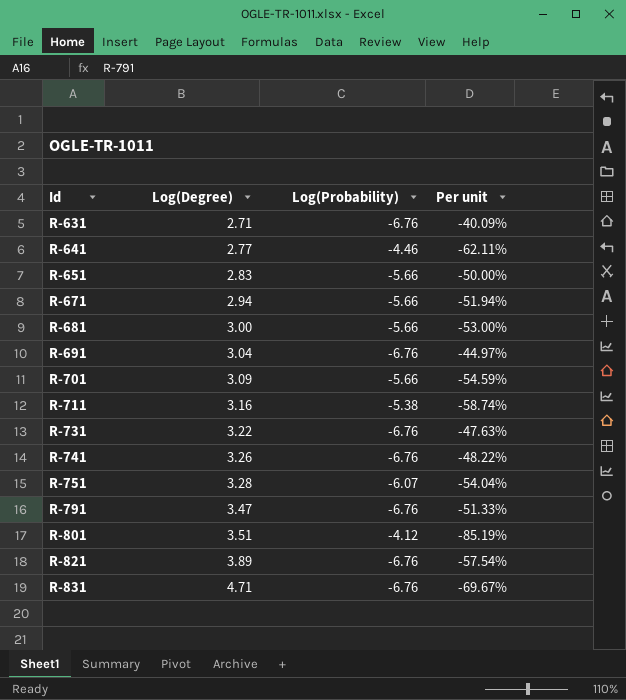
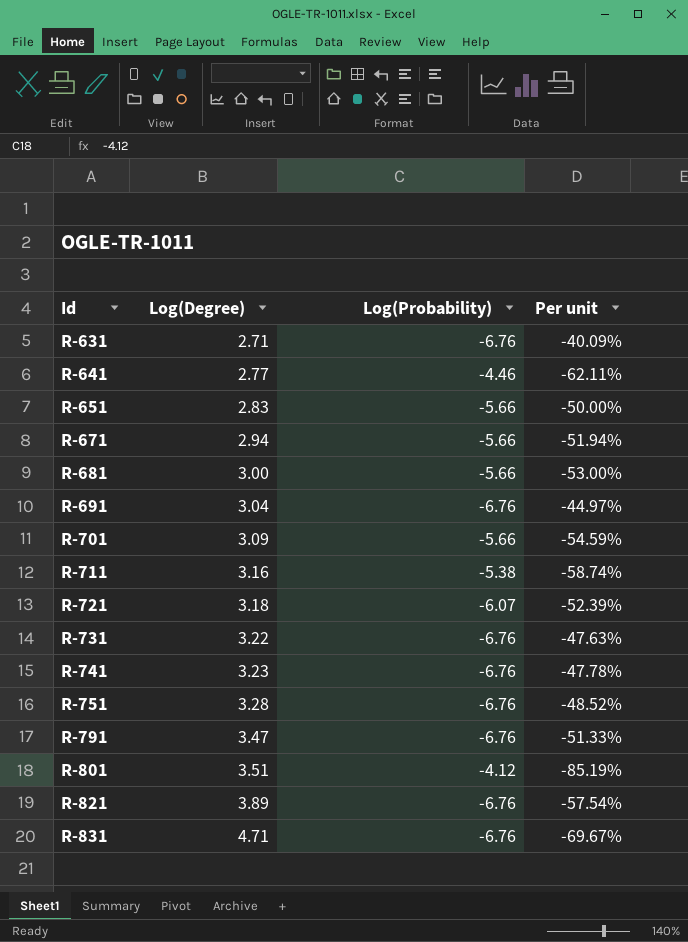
row R-721: none -> 3.18 | -6.07 | -52.39%
R-741 | Log(Degree): 3.26 -> 3.23
R-741 | Per unit: -48.22% -> -47.78%
R-751 | Log(Probability): -6.07 -> -6.76
R-751 | Per unit: -54.04% -> -48.52%

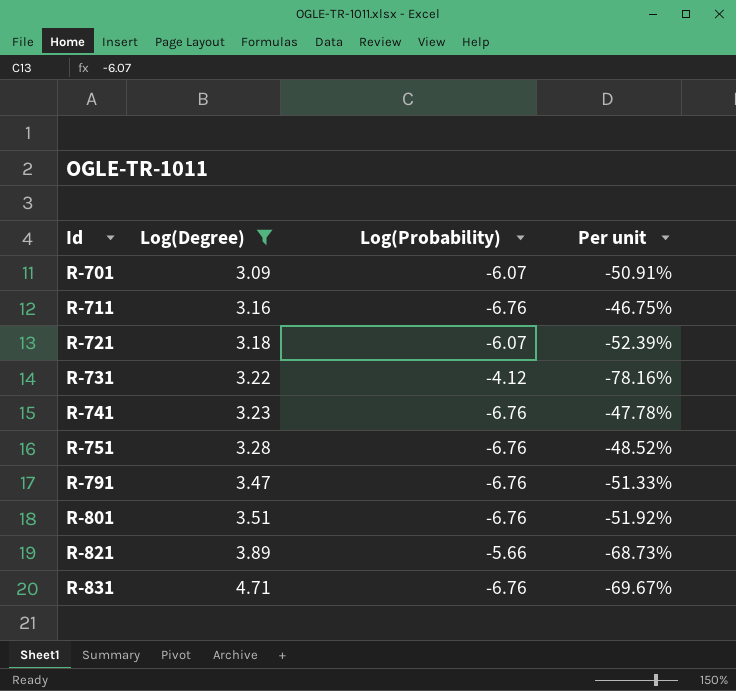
filter: none -> Log(Degree) >= 3.09
R-701 | Log(Probability): -5.66 -> -6.07
R-701 | Per unit: -54.59% -> -50.91%
R-711 | Log(Probability): -5.38 -> -6.76
R-711 | Per unit: -58.74% -> -46.75%
R-731 | Log(Probability): -6.76 -> -4.12
R-731 | Per unit: -47.63% -> -78.16%
R-801 | Log(Probability): -4.12 -> -6.76
R-801 | Per unit: -85.19% -> -51.92%
R-821 | Log(Probability): -6.76 -> -5.66
R-821 | Per unit: -57.54% -> -68.73%

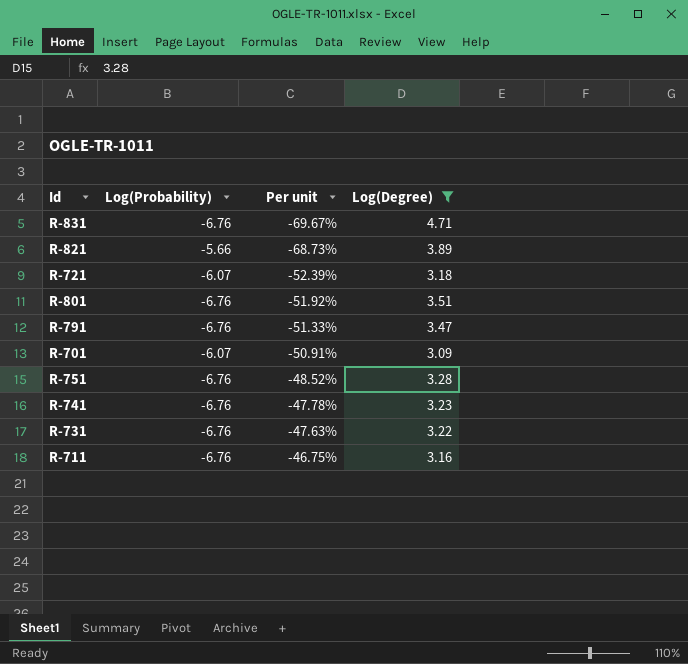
row order: Id ascending -> Per unit ascending
column Log(Degree) | position: 2 -> 4
R-731 | Log(Probability): -4.12 -> -6.76
R-731 | Per unit: -78.16% -> -47.63%

